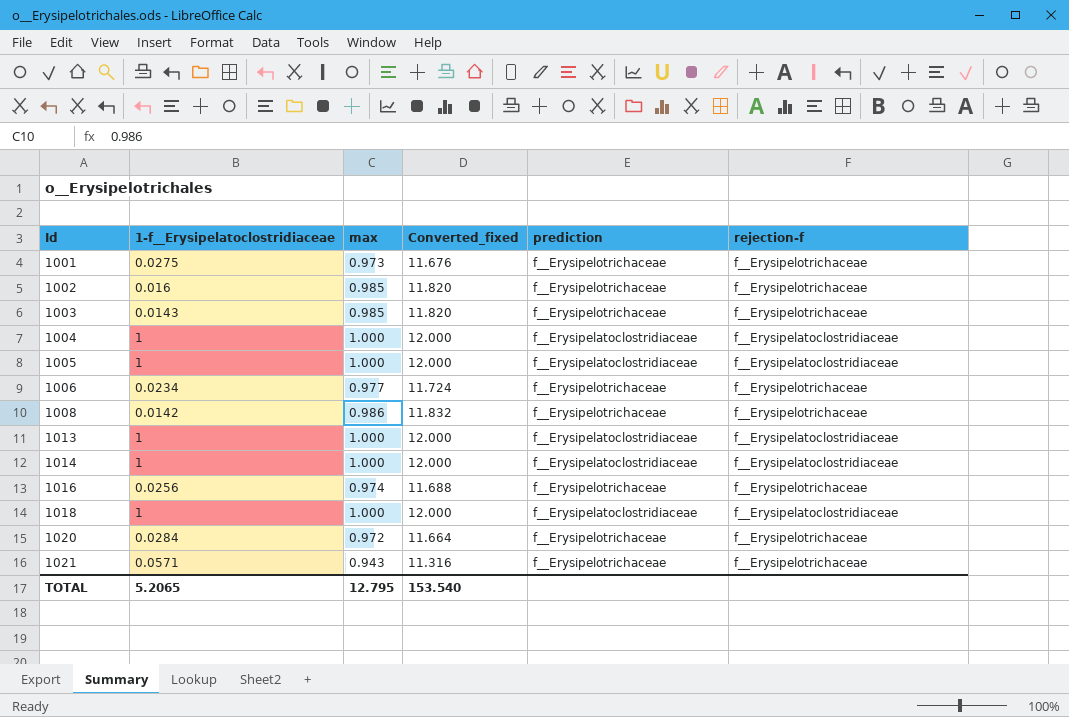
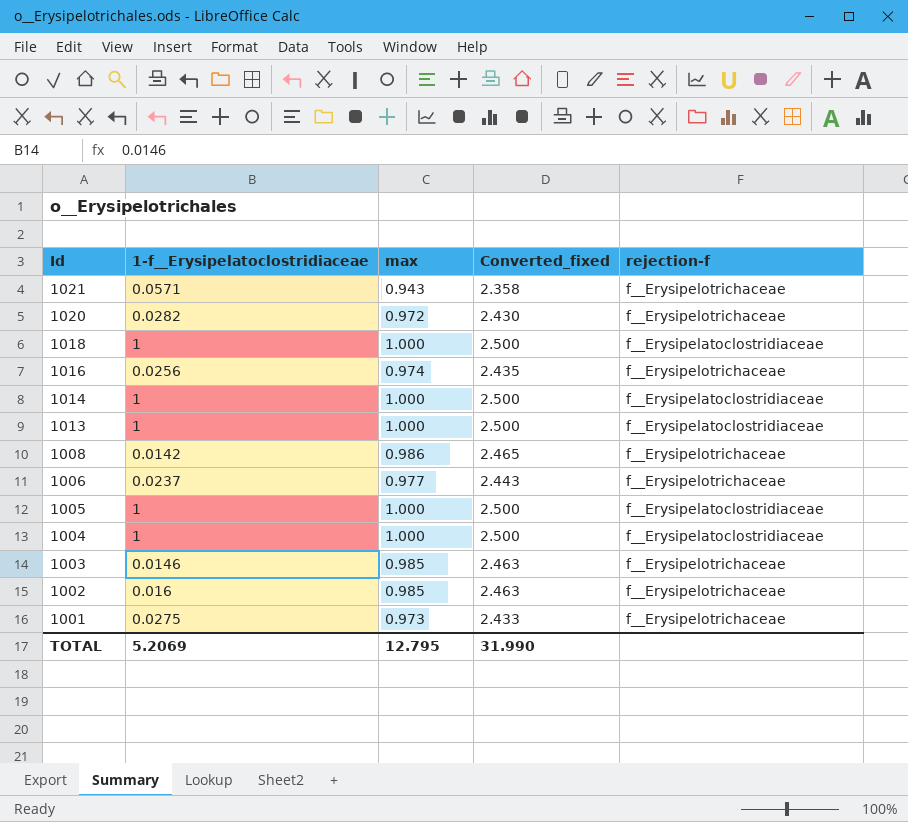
row order: Id ascending -> Id descending
column prediction | position: 5 -> none
column Converted_fixed | formula: [max] * 12 -> [max] * 2.5
1020 | 1-f__Erysipelatoclostridiaceae: 0.0284 -> 0.0282
1006 | 1-f__Erysipelatoclostridiaceae: 0.0234 -> 0.0237
1003 | 1-f__Erysipelatoclostridiaceae: 0.0143 -> 0.0146
TOTAL | 1-f__Erysipelatoclostridiaceae: 5.2065 -> 5.2069
TOTAL | Converted_fixed: 153.540 -> 31.990

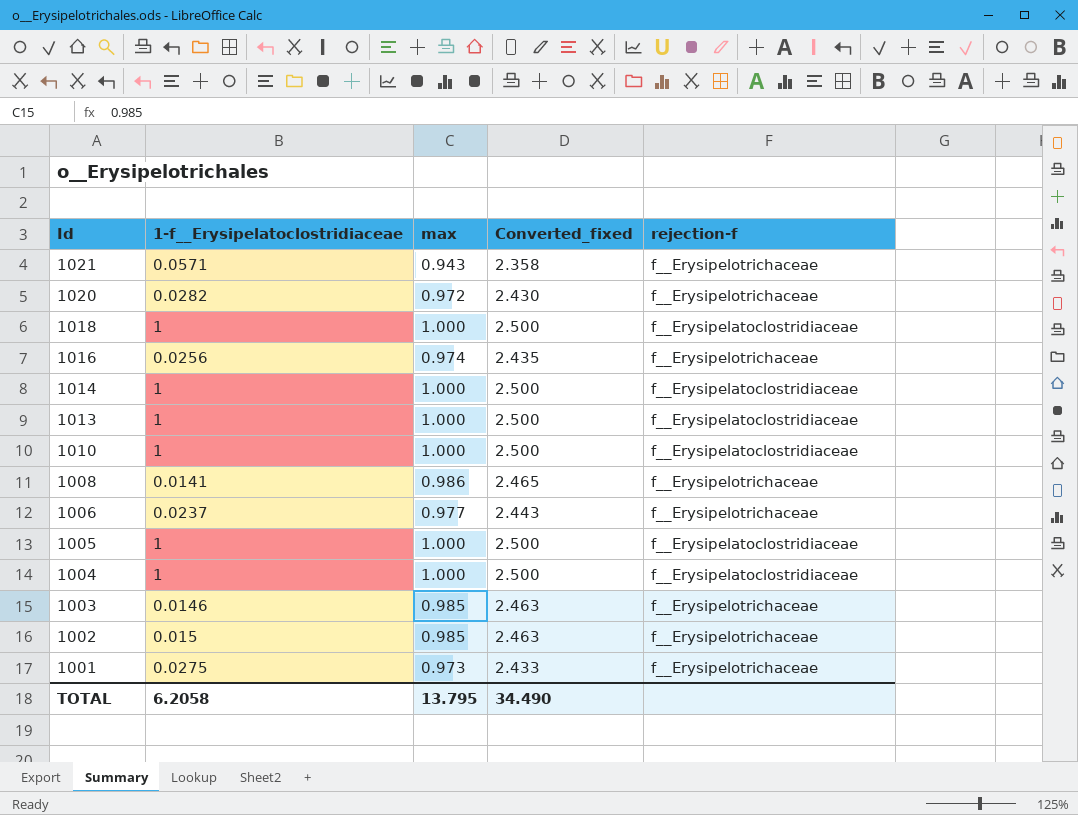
row 1010: none -> 1 | 1.000 | 2.500 | f__Erysipelatoclostridiaceae
1008 | 1-f__Erysipelatoclostridiaceae: 0.0142 -> 0.0141
1002 | 1-f__Erysipelatoclostridiaceae: 0.016 -> 0.015
TOTAL | 1-f__Erysipelatoclostridiaceae: 5.2069 -> 6.2058
TOTAL | max: 12.795 -> 13.795
TOTAL | Converted_fixed: 31.990 -> 34.490

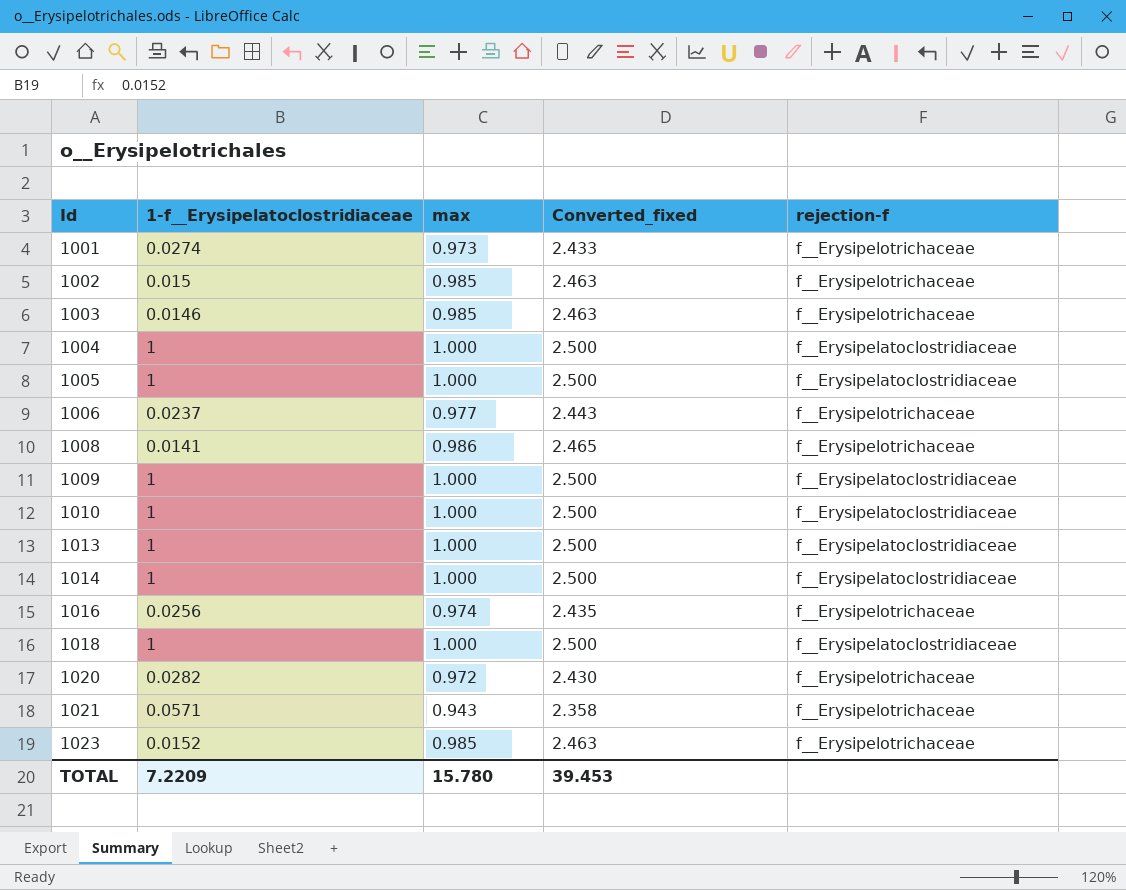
row order: Id descending -> Id ascending
1001 | 1-f__Erysipelatoclostridiaceae: 0.0275 -> 0.0274
row 1009: none -> 1 | 1.000 | 2.500 | f__Erysipelatoclostridiaceae
row 1023: none -> 0.0152 | 0.985 | 2.463 | f__Erysipelotrichaceae
TOTAL | 1-f__Erysipelatoclostridiaceae: 6.2058 -> 7.2209
TOTAL | max: 13.795 -> 15.780
TOTAL | Converted_fixed: 34.490 -> 39.453

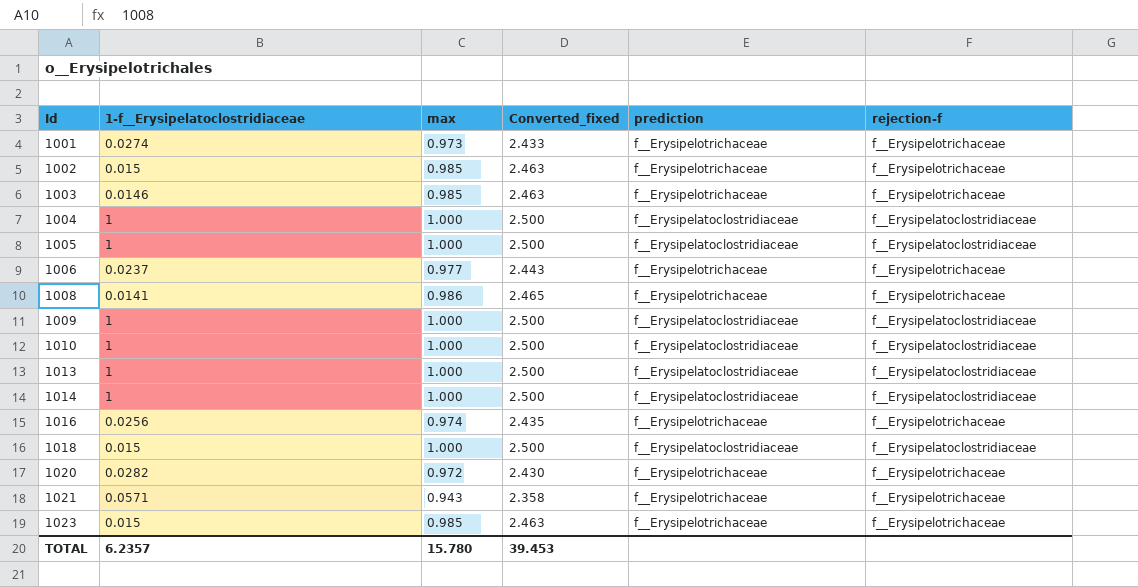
column prediction | position: none -> 5
1018 | 1-f__Erysipelatoclostridiaceae: 1 -> 0.015
1023 | 1-f__Erysipelatoclostridiaceae: 0.0152 -> 0.015
TOTAL | 1-f__Erysipelatoclostridiaceae: 7.2209 -> 6.2357

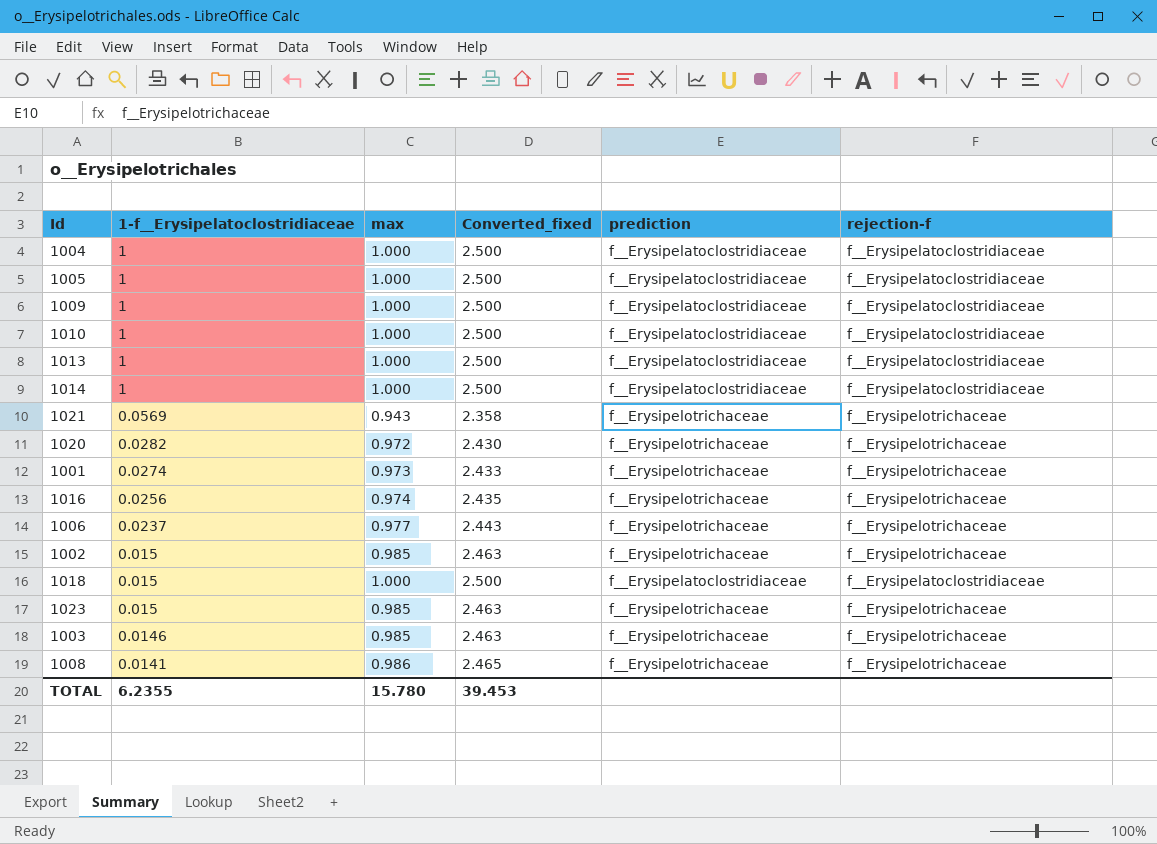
row order: Id ascending -> 1-f__Erysipelatoclostridiaceae descending
1021 | 1-f__Erysipelatoclostridiaceae: 0.0571 -> 0.0569
TOTAL | 1-f__Erysipelatoclostridiaceae: 6.2357 -> 6.2355

